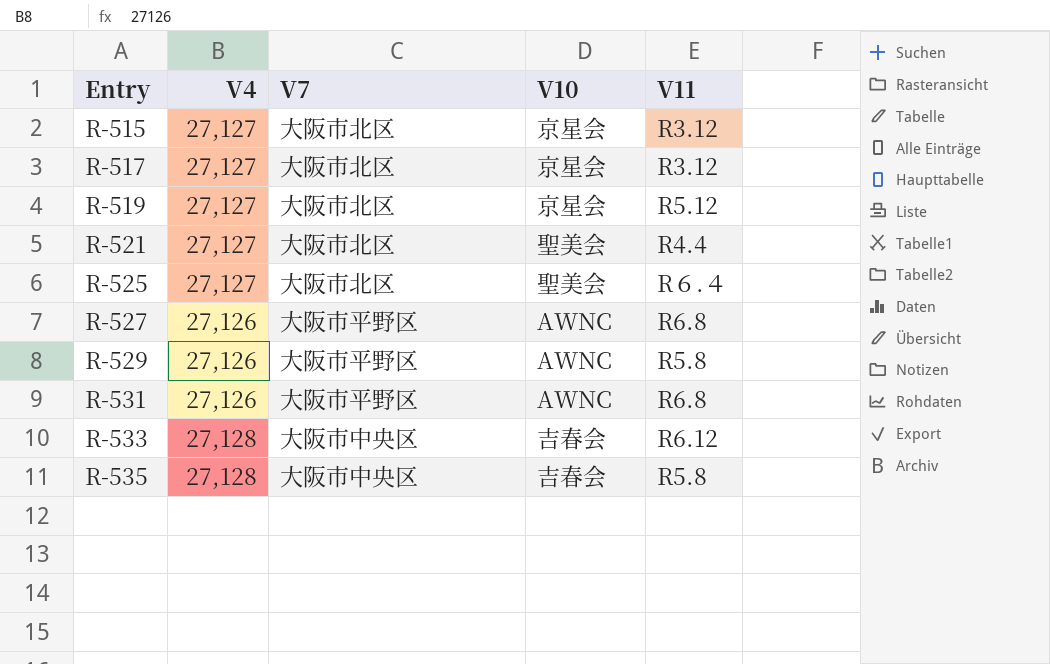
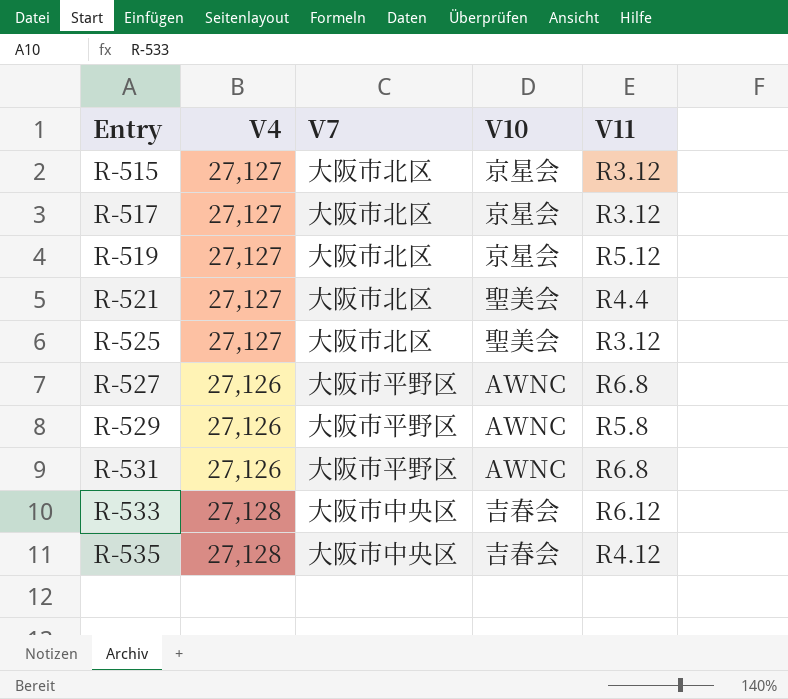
R-525 | V11: R６.４ -> R3.12
R-535 | V11: R5.8 -> R4.12

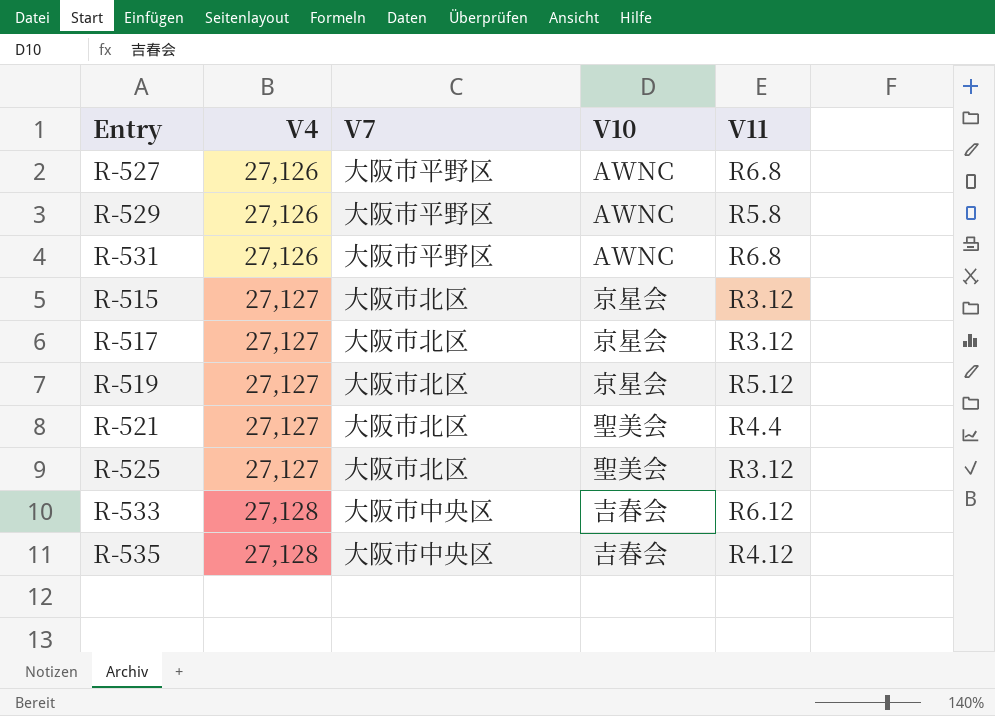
row order: Entry ascending -> V4 ascending

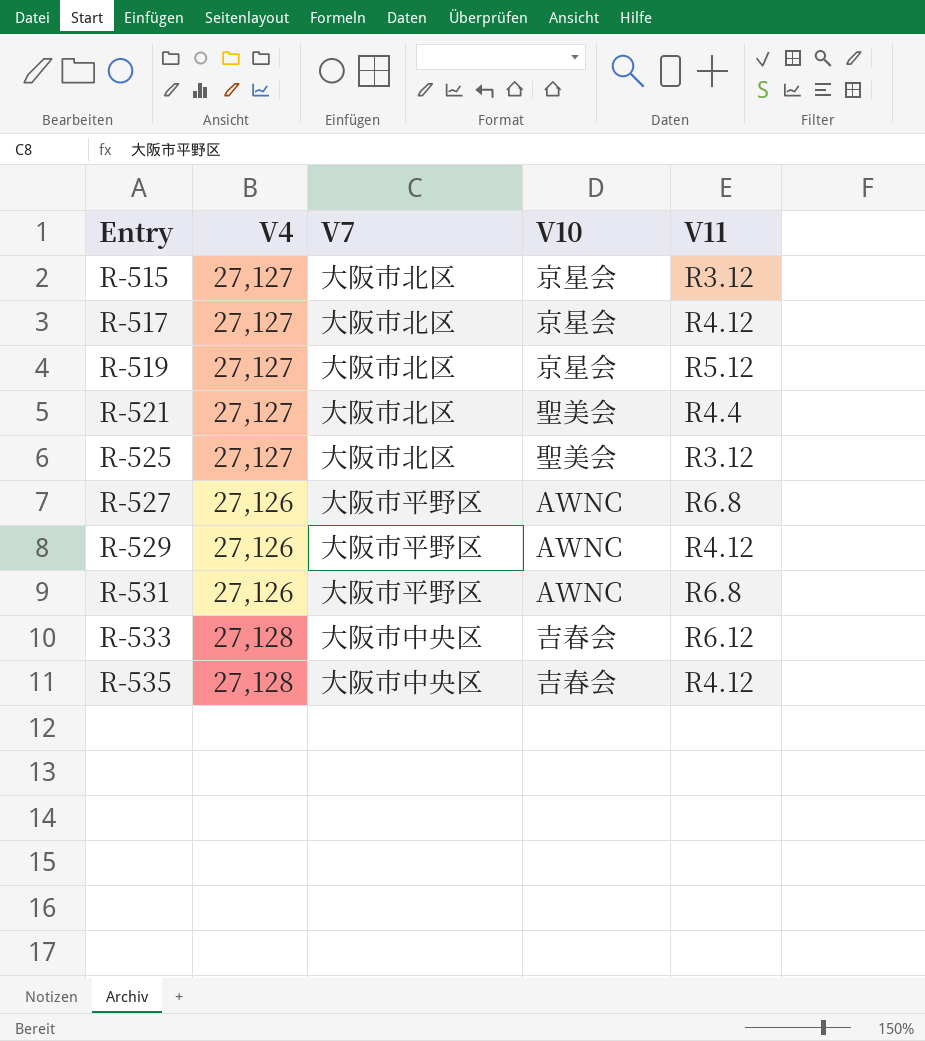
row order: V4 ascending -> Entry ascending
R-517 | V11: R3.12 -> R4.12
R-529 | V11: R5.8 -> R4.12

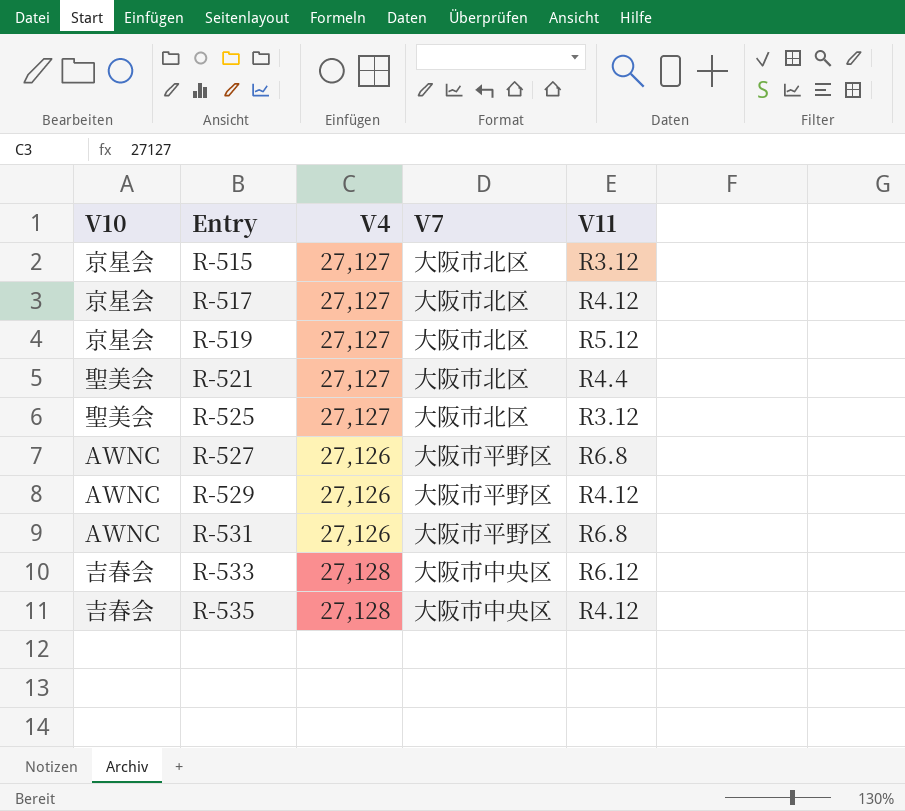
column V10 | position: 4 -> 1

